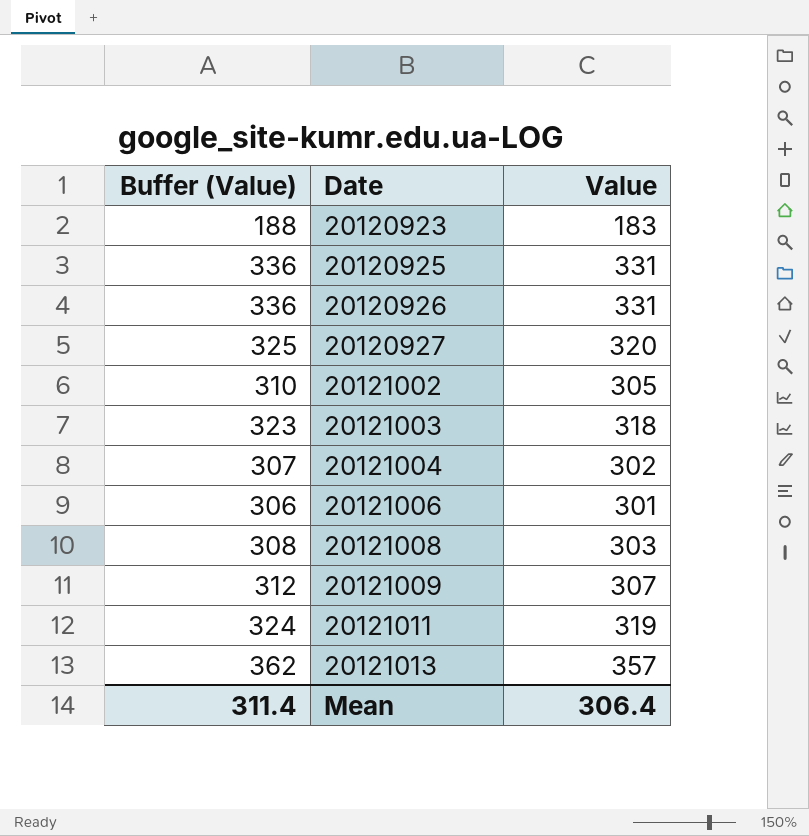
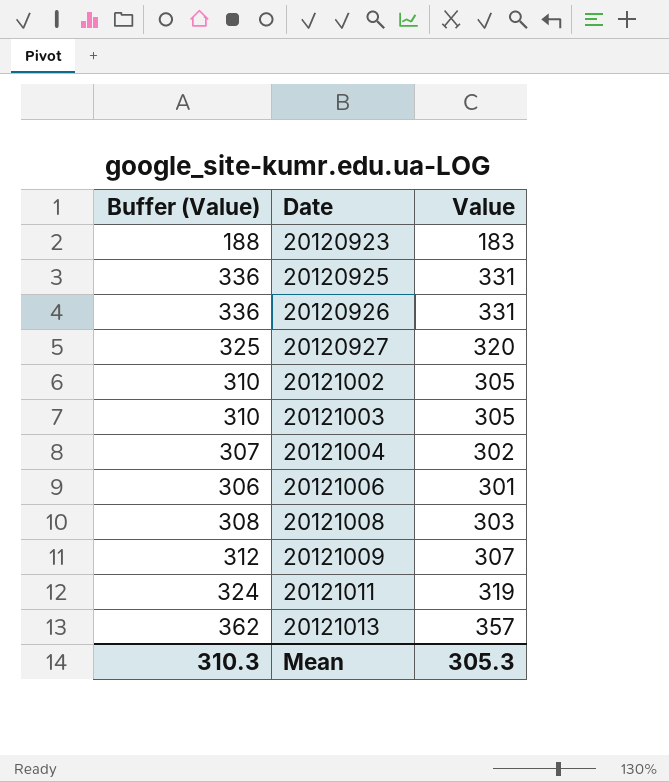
20121003 | Buffer (Value): 323 -> 310
20121003 | Value: 318 -> 305
Mean | Buffer (Value): 311.4 -> 310.3
Mean | Value: 306.4 -> 305.3

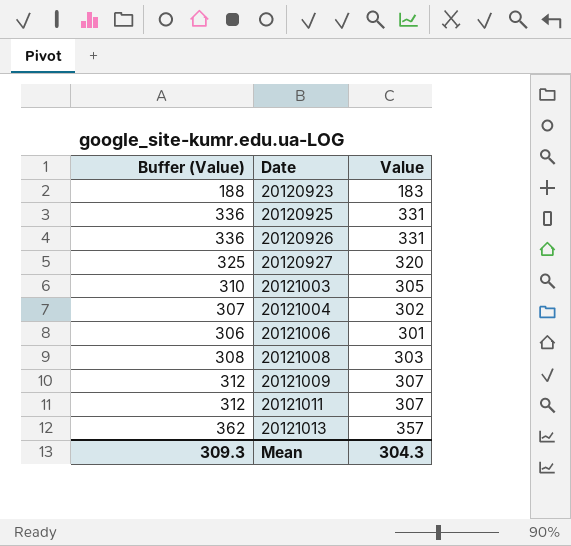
row 20121002: 310 | 305 -> none
20121011 | Buffer (Value): 324 -> 312
20121011 | Value: 319 -> 307
Mean | Buffer (Value): 310.3 -> 309.3
Mean | Value: 305.3 -> 304.3

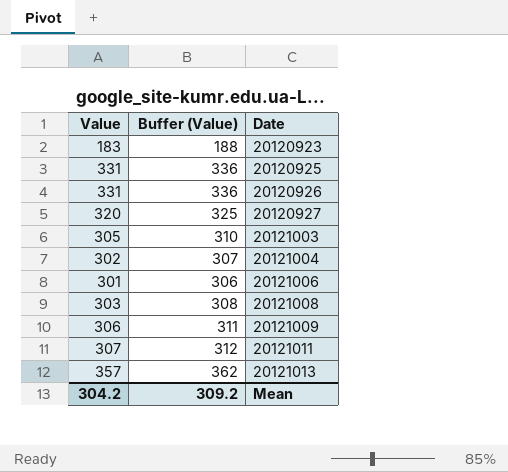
column Value | position: 3 -> 1
20121009 | Value: 307 -> 306
20121009 | Buffer (Value): 312 -> 311
Mean | Value: 304.3 -> 304.2
Mean | Buffer (Value): 309.3 -> 309.2

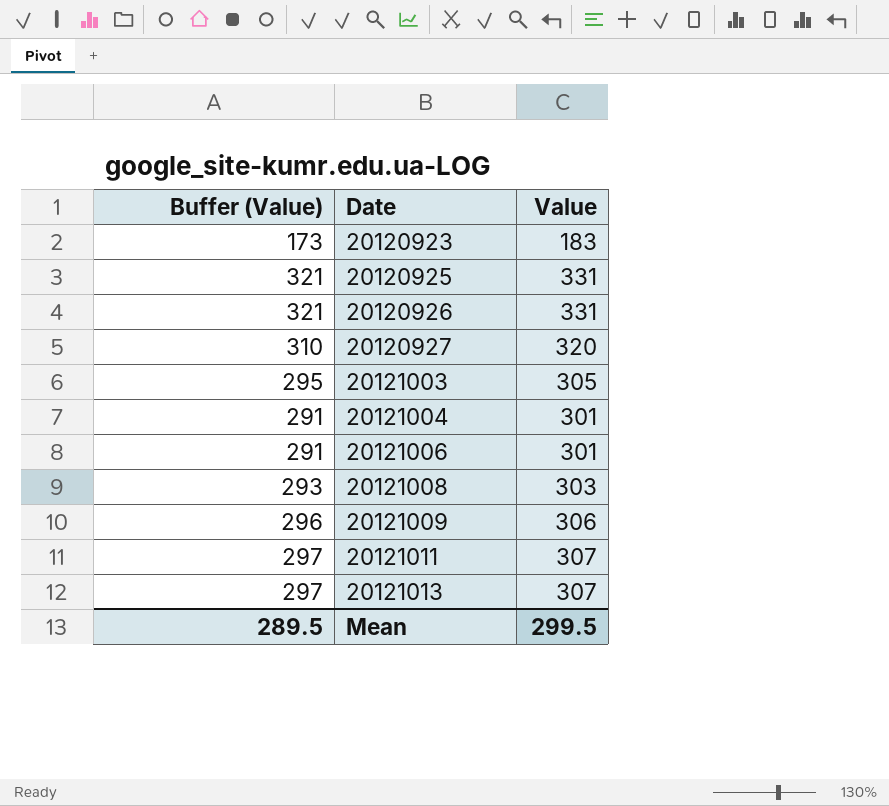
column Buffer (Value) | formula: [Value] + 5 -> [Value] - 10
column Value | position: 1 -> 3
20121004 | Value: 302 -> 301
20121013 | Value: 357 -> 307
Mean | Buffer (Value): 309.2 -> 289.5
Mean | Value: 304.2 -> 299.5

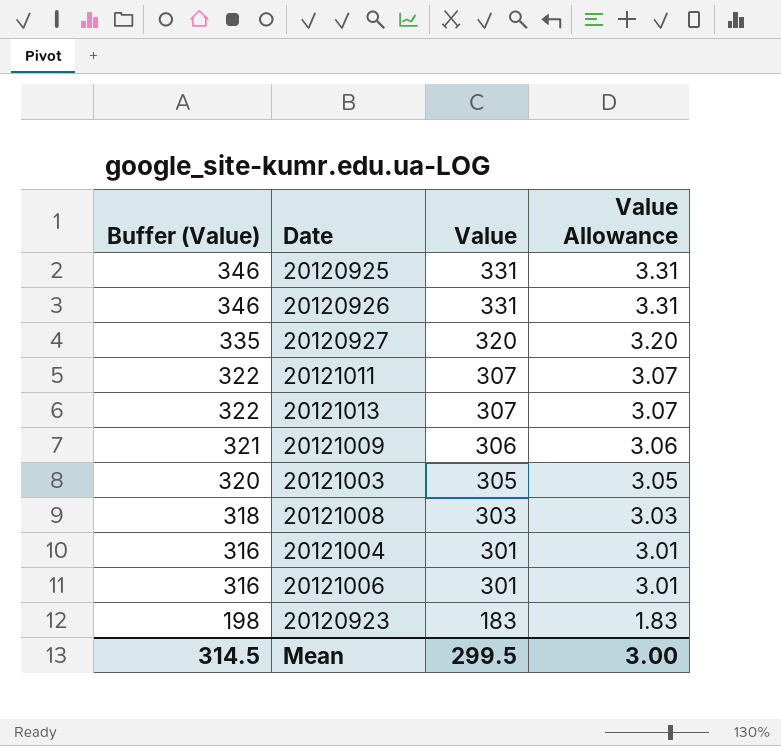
row order: Date ascending -> Buffer (Value) descending
column Buffer (Value) | formula: [Value] - 10 -> [Value] + 15
column Value Allowance | formula: none -> [Value] * 0.01
Mean | Buffer (Value): 289.5 -> 314.5

